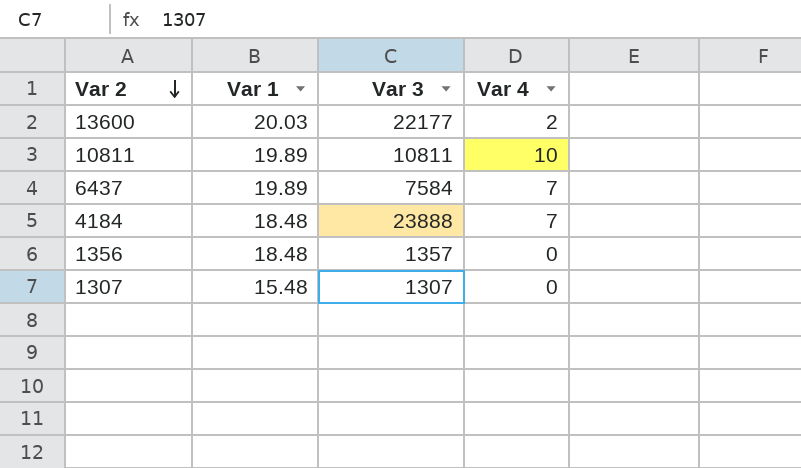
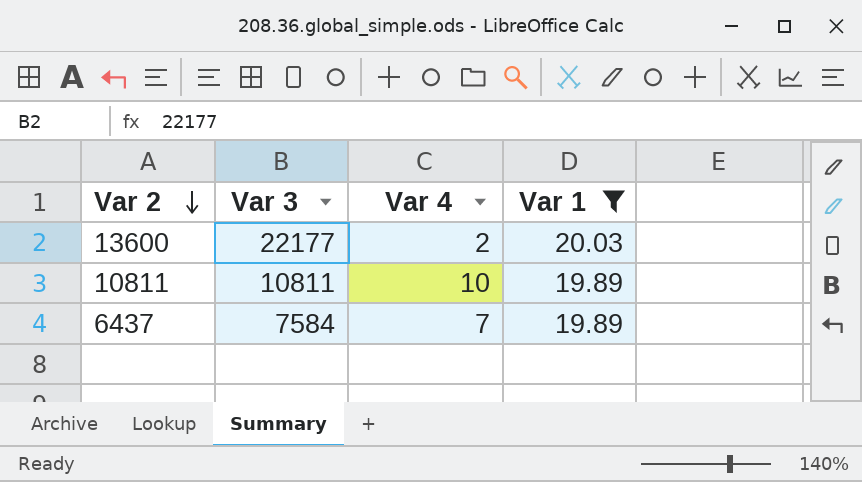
filter: none -> Var 1 >= 19.89
column Var 1 | position: 2 -> 4

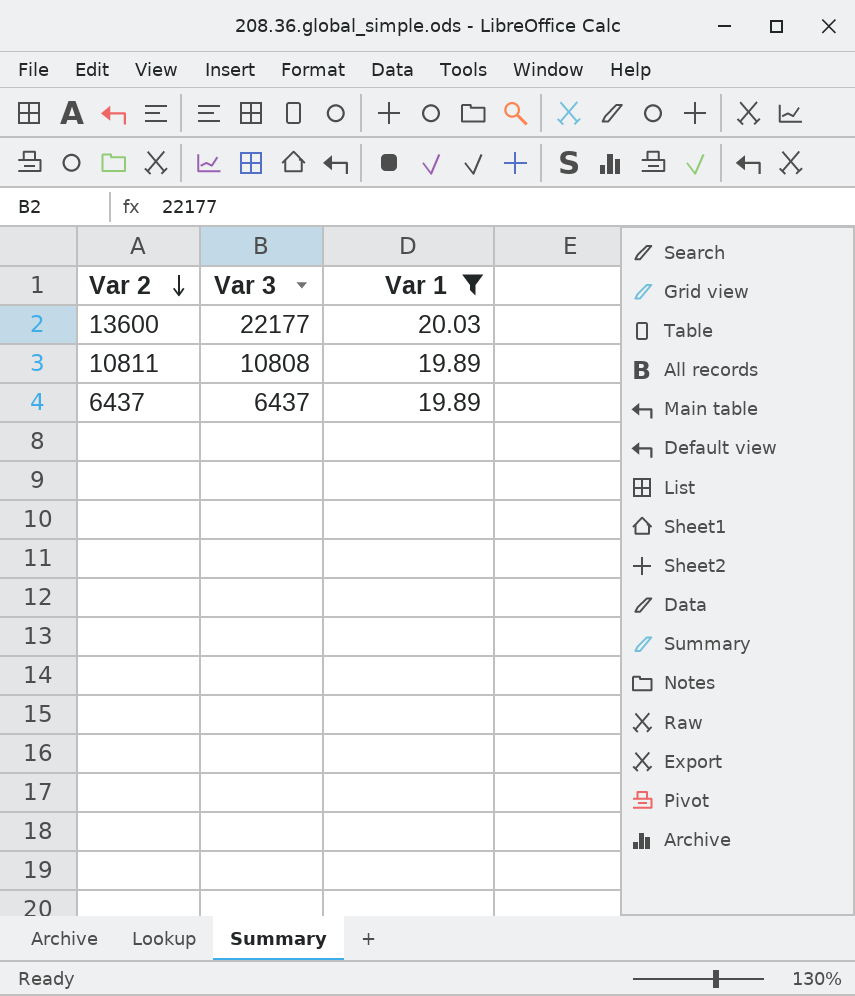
column Var 4 | position: 3 -> none
10811 | Var 3: 10811 -> 10808
6437 | Var 3: 7584 -> 6437

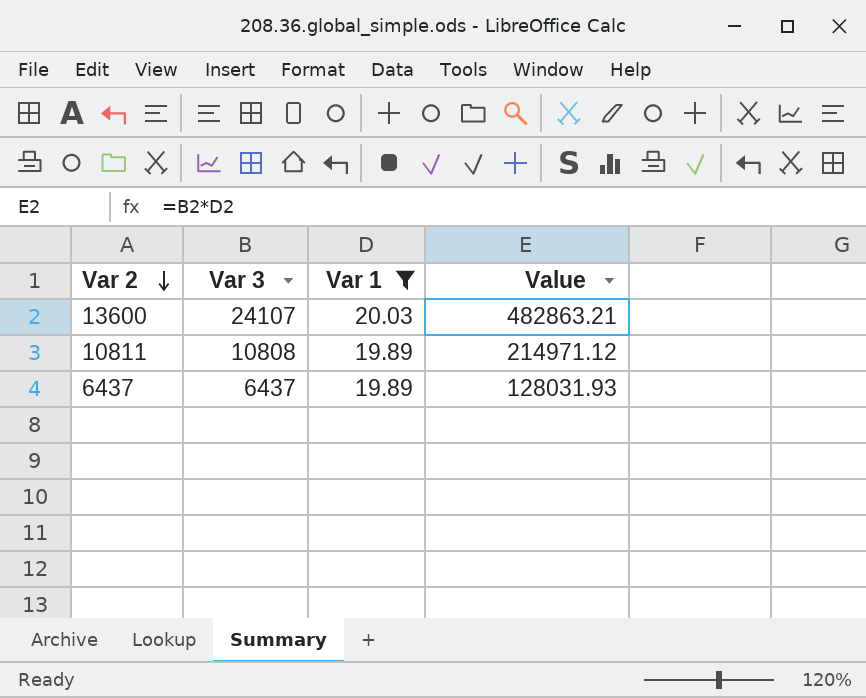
column Value | formula: none -> [Var 3] * [Var 1]
13600 | Var 3: 22177 -> 24107

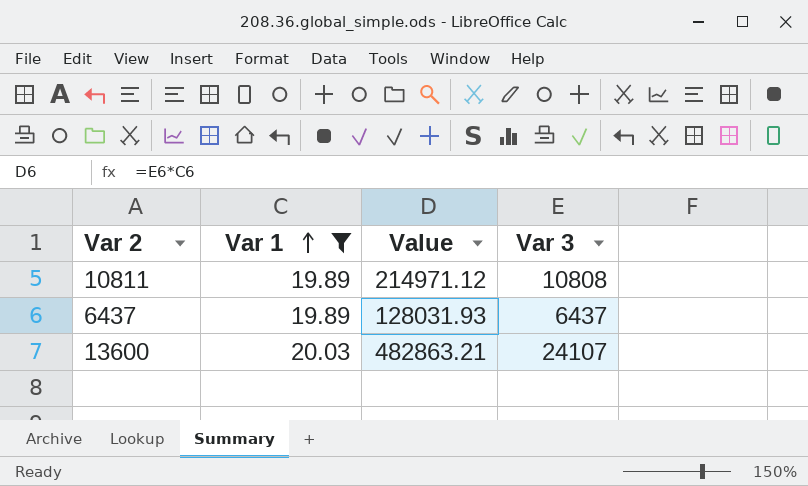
row order: Var 2 descending -> Var 1 ascending
column Var 3 | position: 2 -> 4

